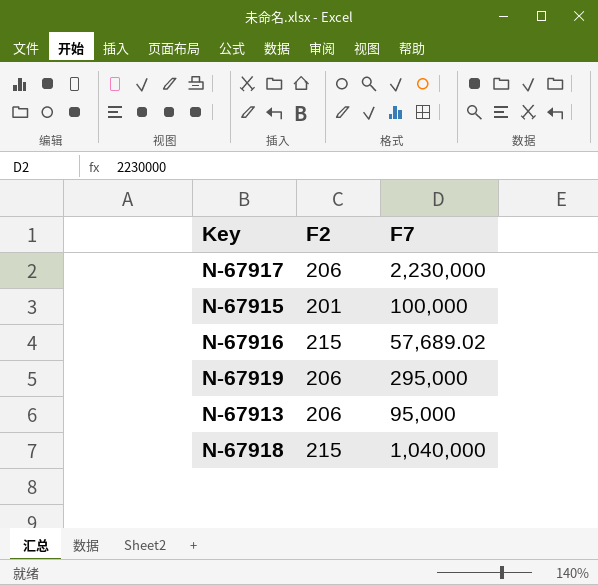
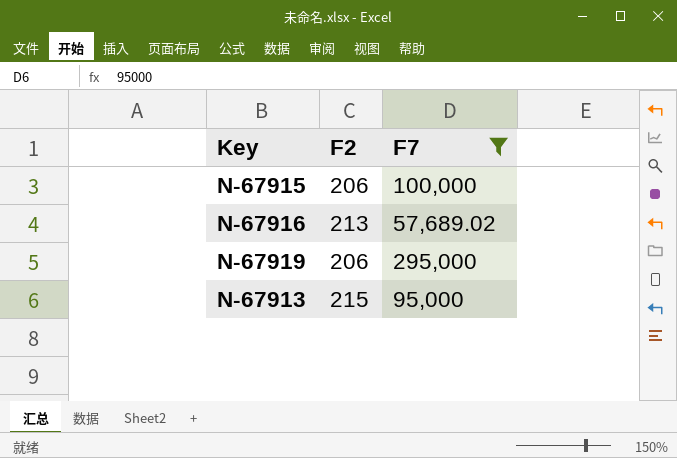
filter: none -> F7 <= 295,000
N-67915 | F2: 201 -> 206
N-67916 | F2: 215 -> 213
N-67913 | F2: 206 -> 215

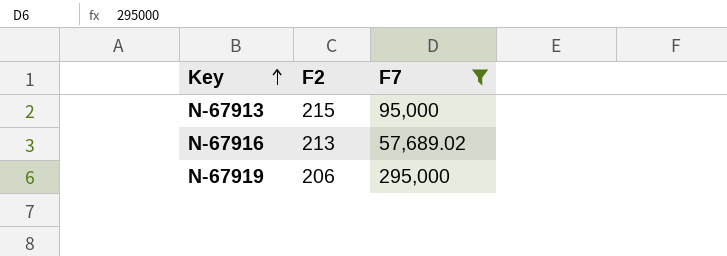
row order: none -> Key ascending
row N-67915: 206 | 100,000 -> none

